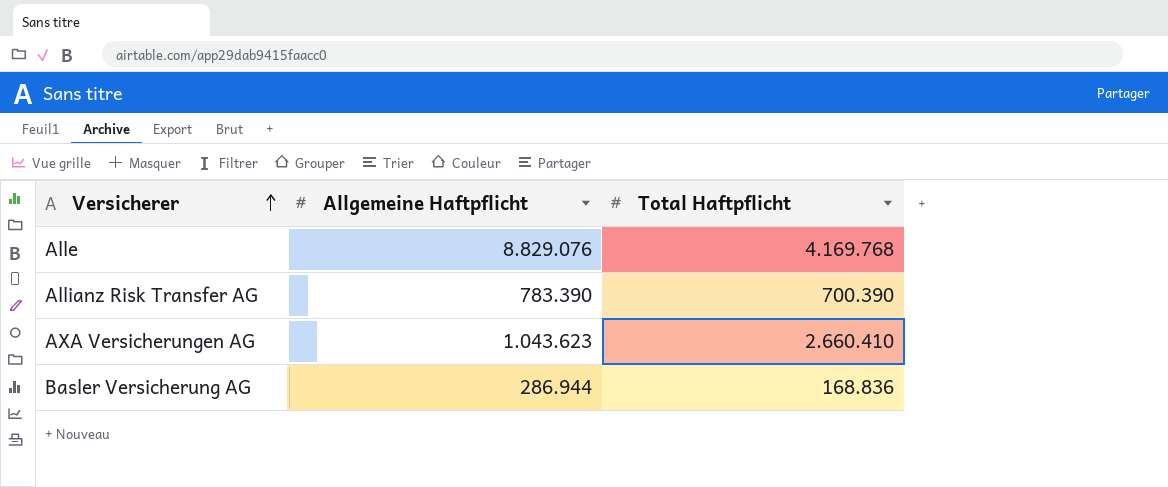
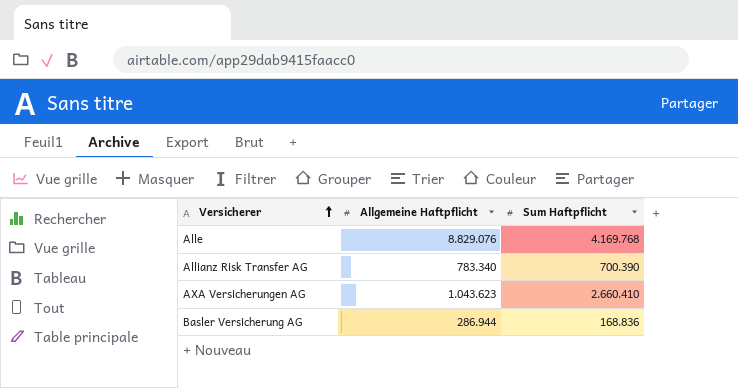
column name: Total Haftpflicht -> Sum Haftpflicht
Allianz Risk Transfer AG | Allgemeine Haftpflicht: 783.390 -> 783.340

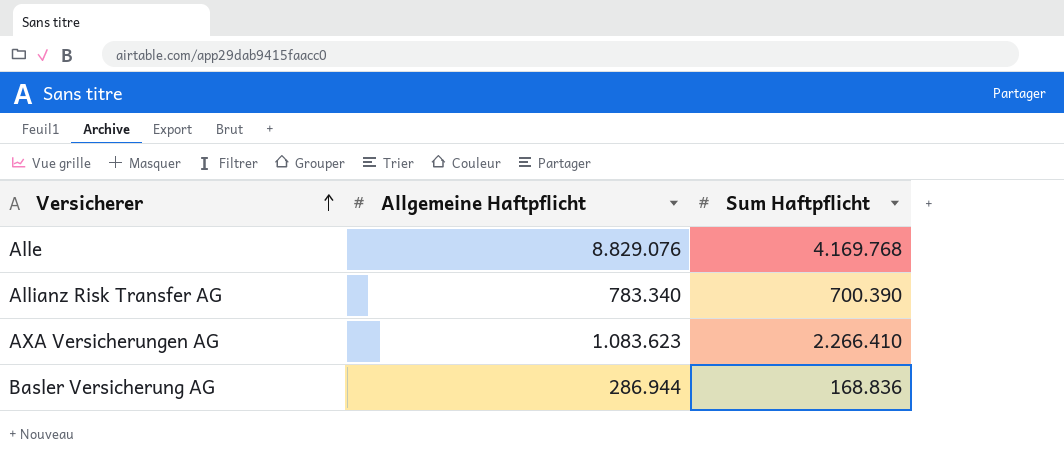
AXA Versicherungen AG | Allgemeine Haftpflicht: 1.043.623 -> 1.083.623
AXA Versicherungen AG | Sum Haftpflicht: 2.660.410 -> 2.266.410

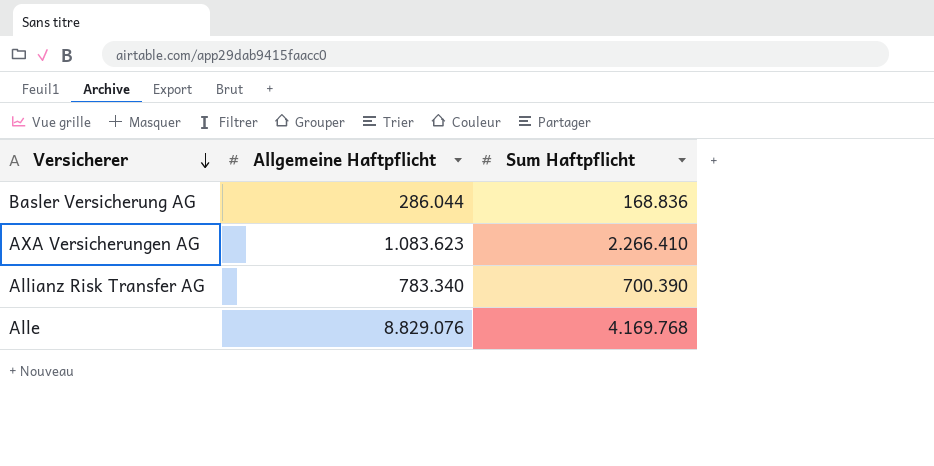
row order: Versicherer ascending -> Versicherer descending
Basler Versicherung AG | Allgemeine Haftpflicht: 286.944 -> 286.044

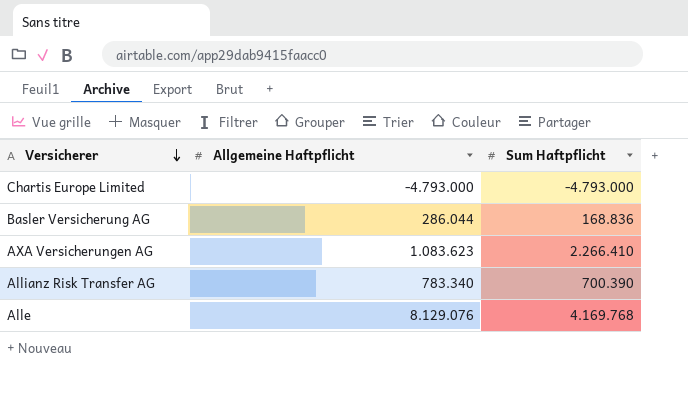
row Chartis Europe Limited: none -> -4.793.000 | -4.793.000
Alle | Allgemeine Haftpflicht: 8.829.076 -> 8.129.076

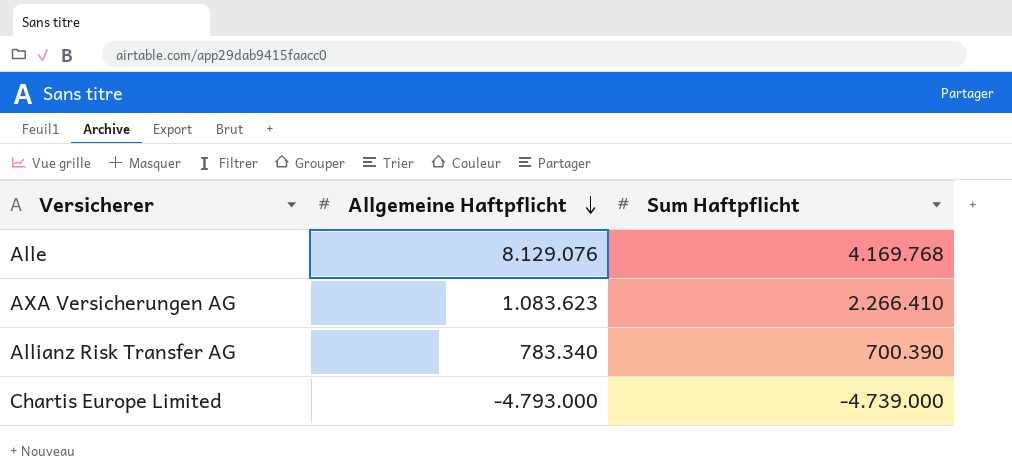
row order: Versicherer descending -> Allgemeine Haftpflicht descending
row Basler Versicherung AG: 286.044 | 168.836 -> none
Chartis Europe Limited | Sum Haftpflicht: -4.793.000 -> -4.739.000

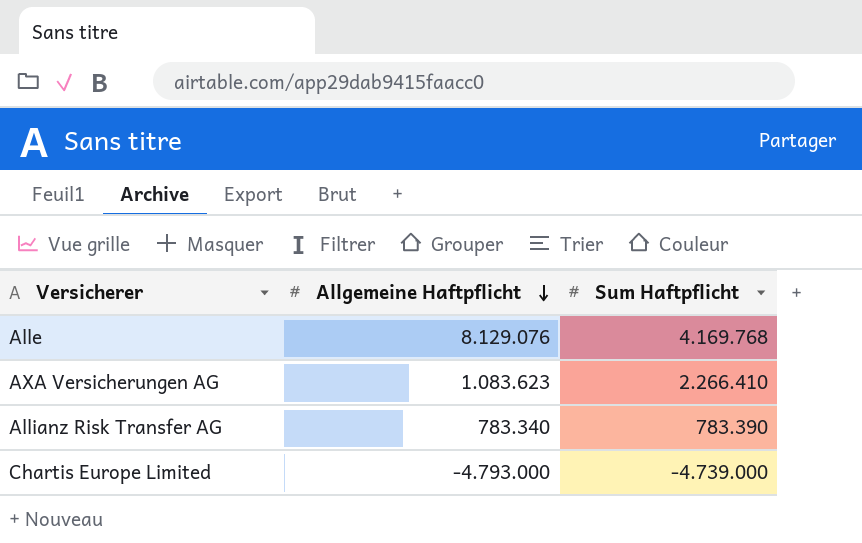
Allianz Risk Transfer AG | Sum Haftpflicht: 700.390 -> 783.390

